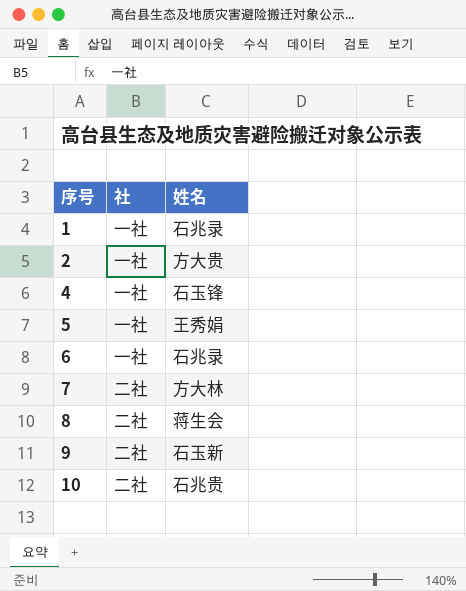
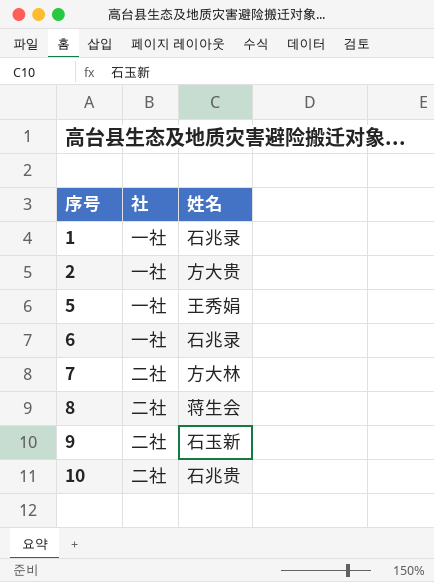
row 4: 一社 | 石玉锋 -> none

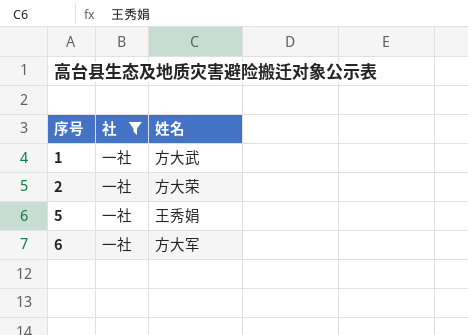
filter: none -> 社 = 一社
1 | 姓名: 石兆录 -> 方大武
2 | 姓名: 方大贵 -> 方大荣
6 | 姓名: 石兆录 -> 方大军

